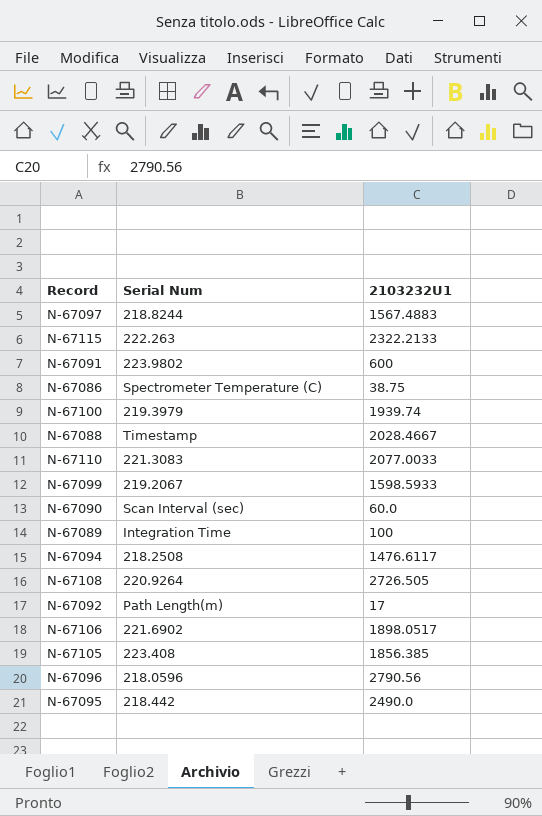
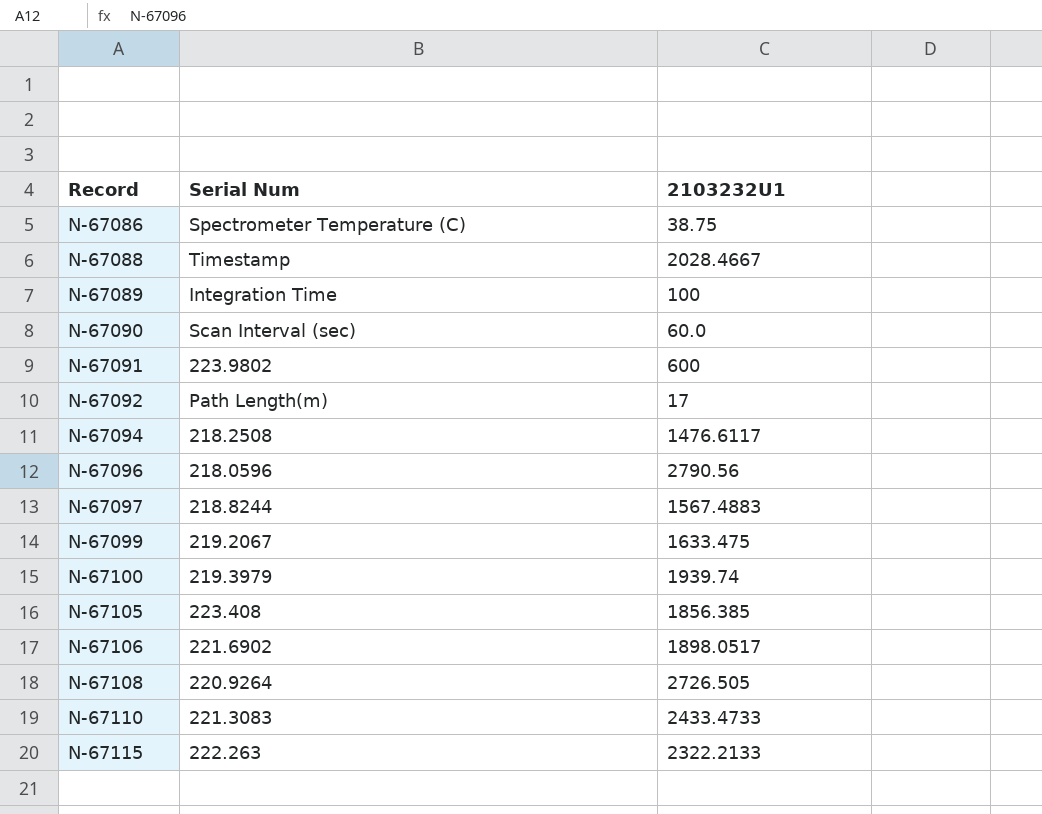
row order: none -> Record ascending
row N-67095: 218.442 | 2490.0 -> none
N-67099 | 2103232U1: 1598.5933 -> 1633.475
N-67110 | 2103232U1: 2077.0033 -> 2433.4733

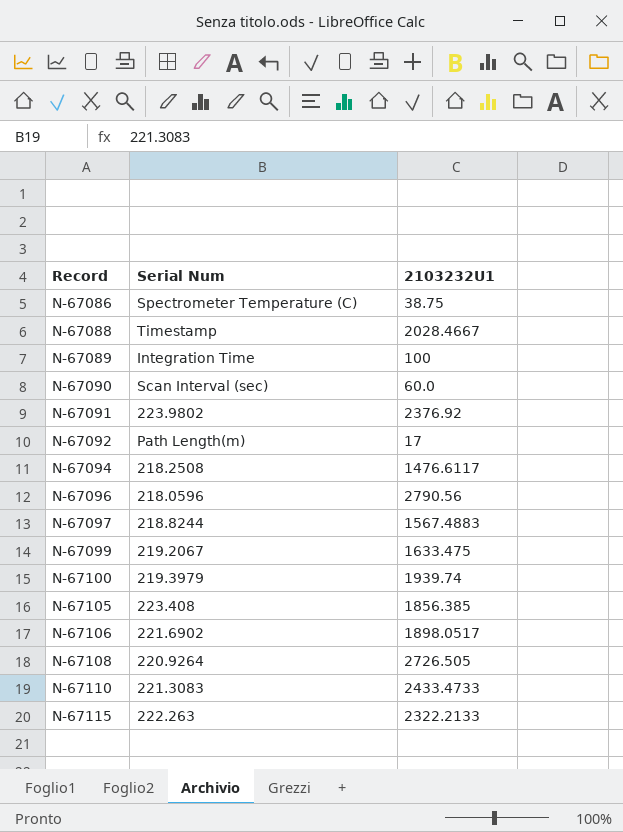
N-67091 | 2103232U1: 600 -> 2376.92

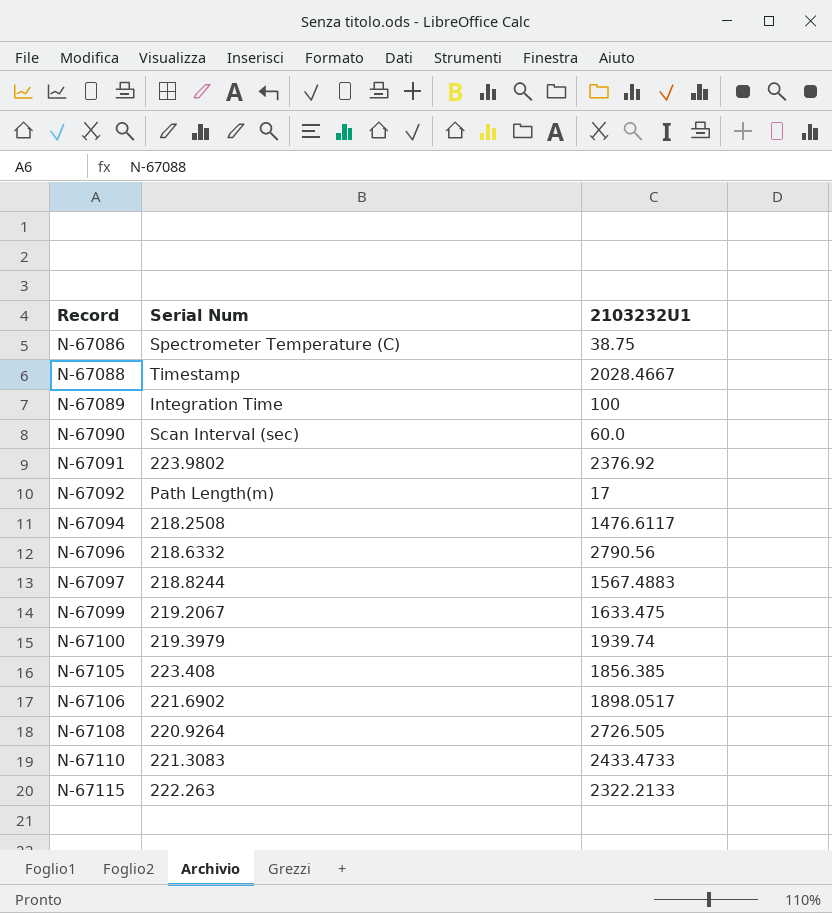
N-67096 | Serial Num: 218.0596 -> 218.6332

